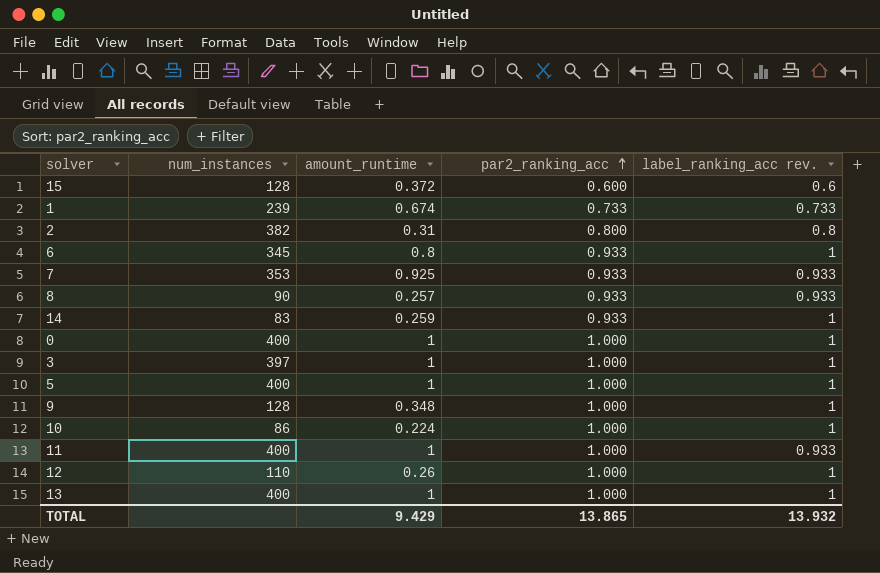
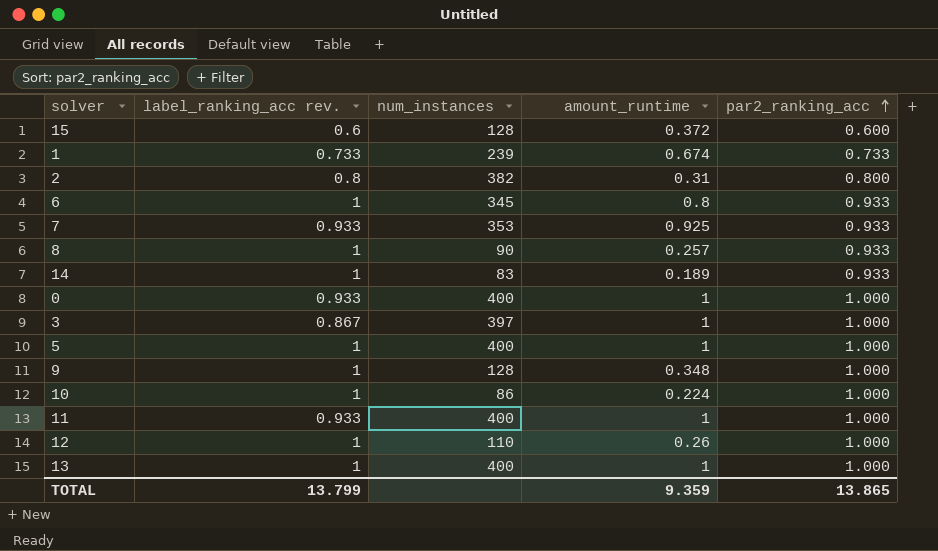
column label_ranking_acc rev. | position: 5 -> 2
8 | label_ranking_acc rev.: 0.933 -> 1
14 | amount_runtime: 0.259 -> 0.189
0 | label_ranking_acc rev.: 1 -> 0.933
3 | label_ranking_acc rev.: 1 -> 0.867
TOTAL | label_ranking_acc rev.: 13.932 -> 13.799
TOTAL | amount_runtime: 9.429 -> 9.359

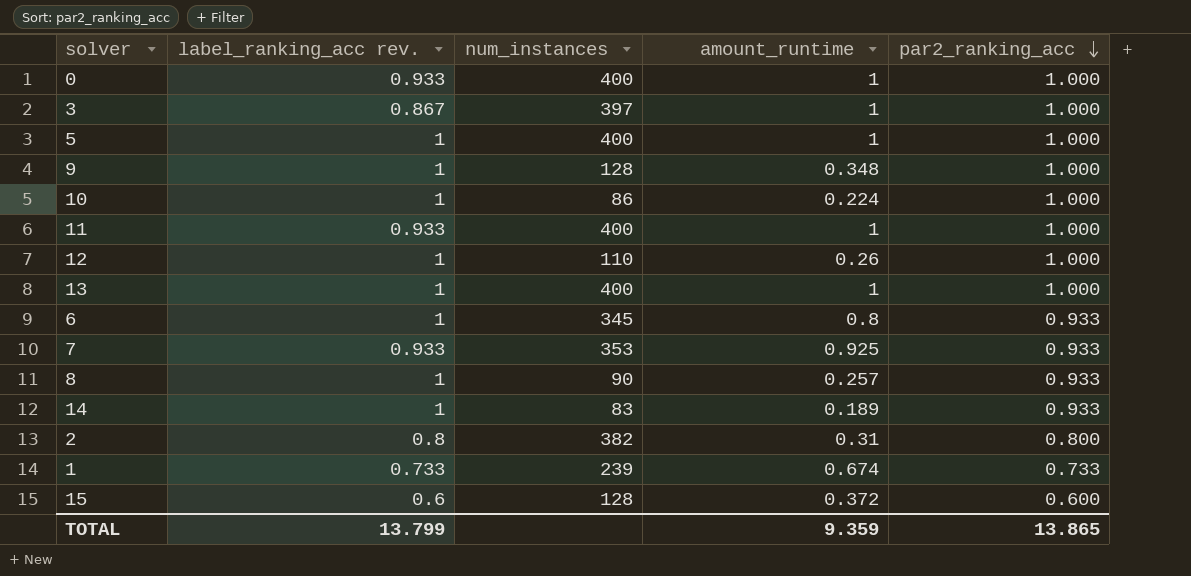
row order: par2_ranking_acc ascending -> par2_ranking_acc descending

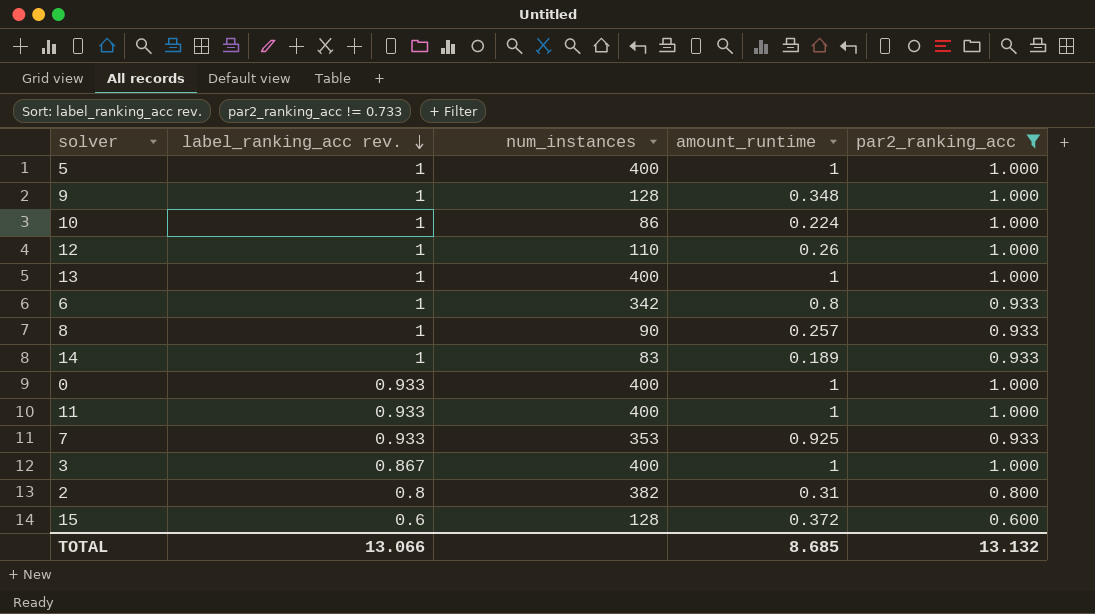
filter: none -> par2_ranking_acc != 0.733
row order: par2_ranking_acc descending -> label_ranking_acc rev. descending
6 | num_instances: 345 -> 342
3 | num_instances: 397 -> 400
TOTAL | label_ranking_acc rev.: 13.799 -> 13.066
TOTAL | amount_runtime: 9.359 -> 8.685
TOTAL | par2_ranking_acc: 13.865 -> 13.132

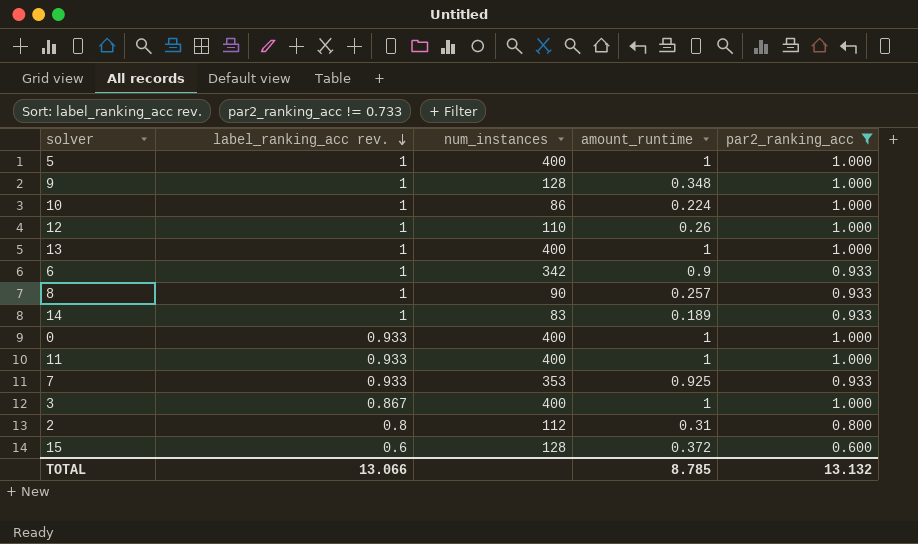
6 | amount_runtime: 0.8 -> 0.9
2 | num_instances: 382 -> 112
TOTAL | amount_runtime: 8.685 -> 8.785

